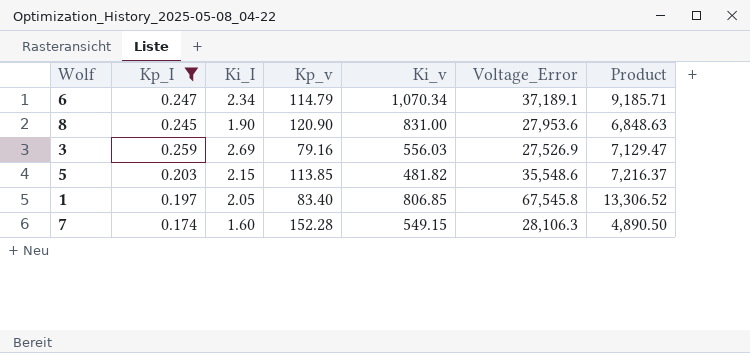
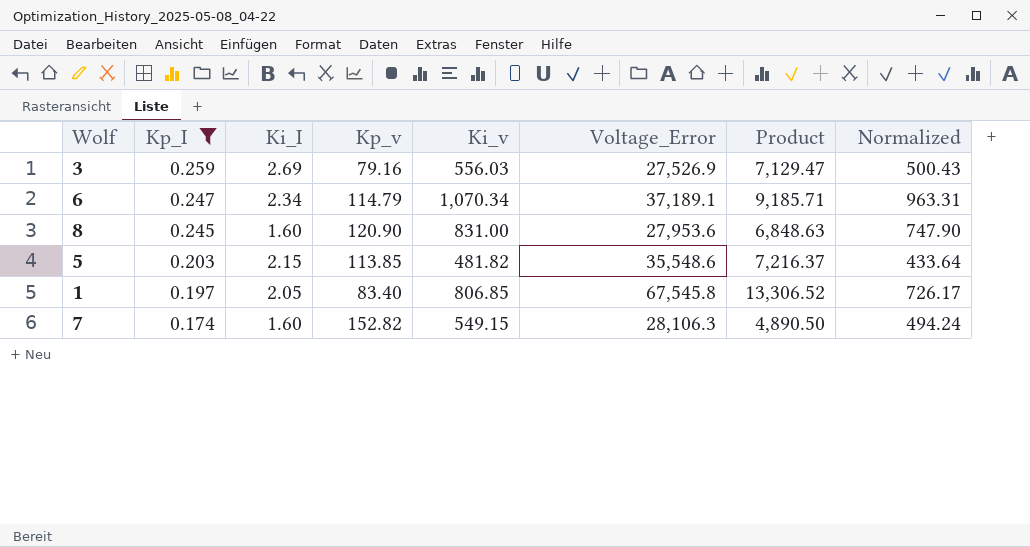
row order: none -> Kp_I descending
column Normalized | formula: none -> [Ki_v] * 0.9
8 | Ki_I: 1.90 -> 1.60
7 | Kp_v: 152.28 -> 152.82

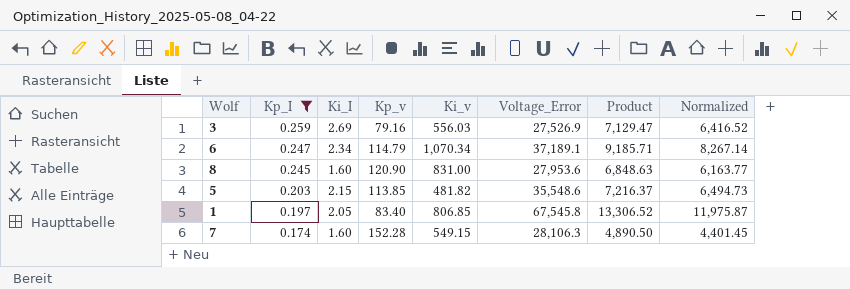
column Normalized | formula: [Ki_v] * 0.9 -> [Product] * 0.9
7 | Kp_v: 152.82 -> 152.28

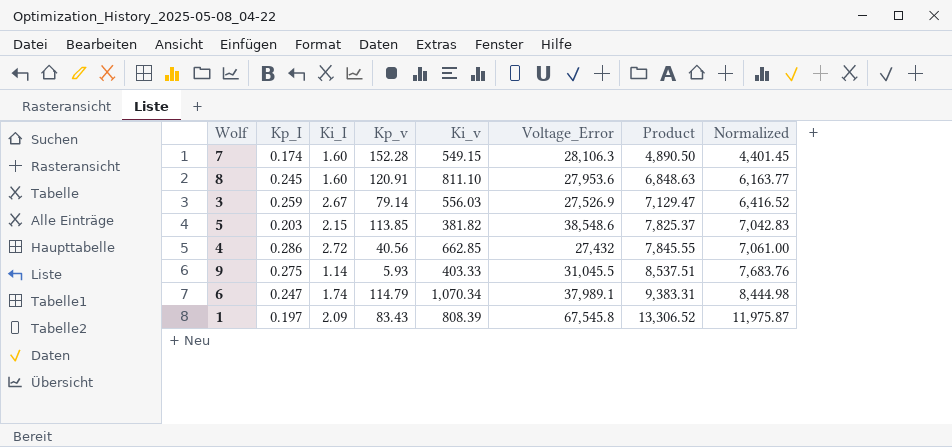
filter: Kp_I <= 0.259 -> none
row order: Kp_I descending -> Product ascending
8 | Kp_v: 120.90 -> 120.91
8 | Ki_v: 831.00 -> 811.10
3 | Ki_I: 2.69 -> 2.67
3 | Kp_v: 79.16 -> 79.14
5 | Ki_v: 481.82 -> 381.82
5 | Voltage_Error: 35,548.6 -> 38,548.6
5 | Product: 7,216.37 -> 7,825.37
5 | Normalized: 6,494.73 -> 7,042.83
6 | Ki_I: 2.34 -> 1.74
6 | Voltage_Error: 37,189.1 -> 37,989.1
6 | Product: 9,185.71 -> 9,383.31
6 | Normalized: 8,267.14 -> 8,444.98
1 | Ki_I: 2.05 -> 2.09
1 | Kp_v: 83.40 -> 83.43
1 | Ki_v: 806.85 -> 808.39

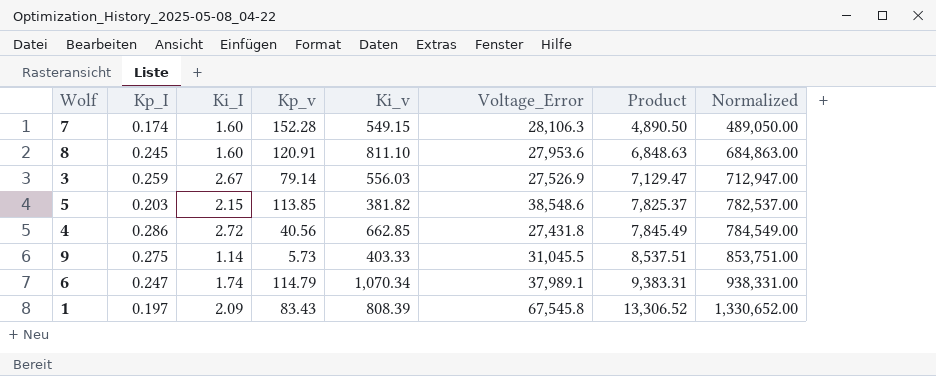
column Normalized | formula: [Product] * 0.9 -> [Product] * 100
4 | Voltage_Error: 27,432 -> 27,431.8
4 | Product: 7,845.55 -> 7,845.49
9 | Kp_v: 5.93 -> 5.73

